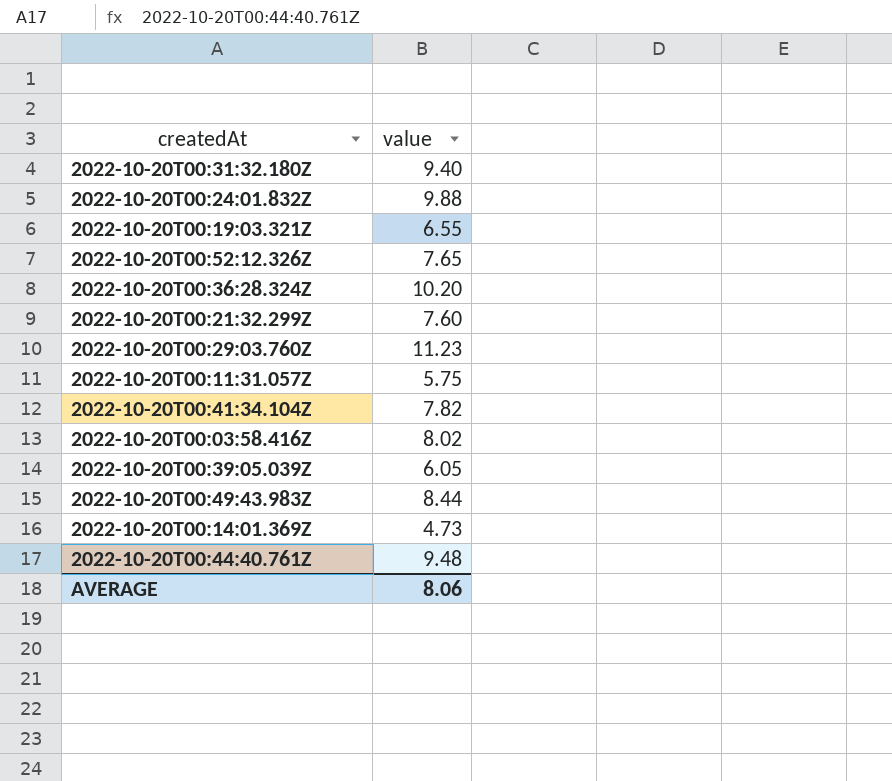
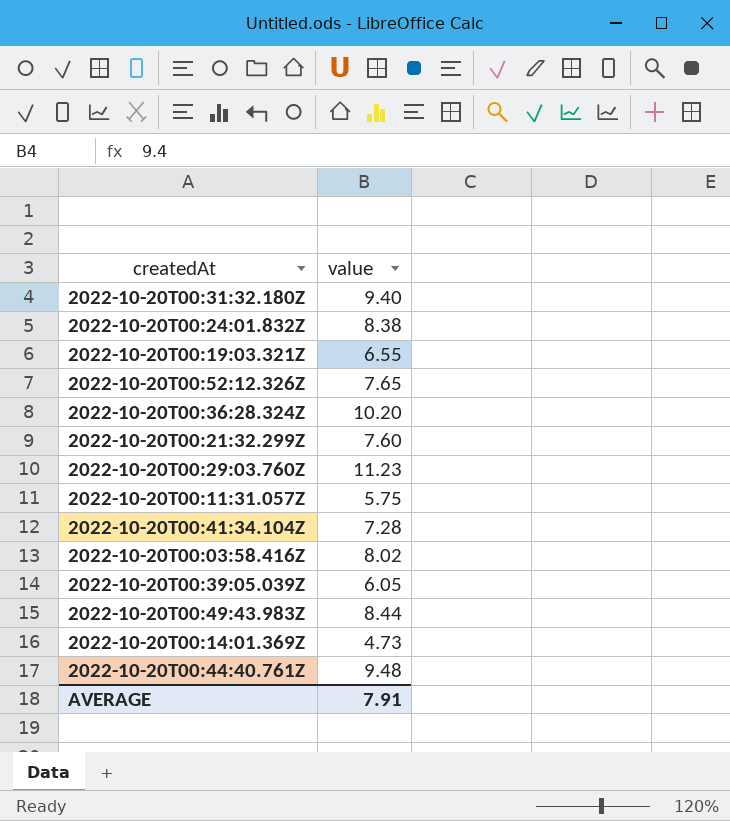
2022-10-20T00:24:01.832Z | value: 9.88 -> 8.38
2022-10-20T00:41:34.104Z | value: 7.82 -> 7.28
AVERAGE | value: 8.06 -> 7.91

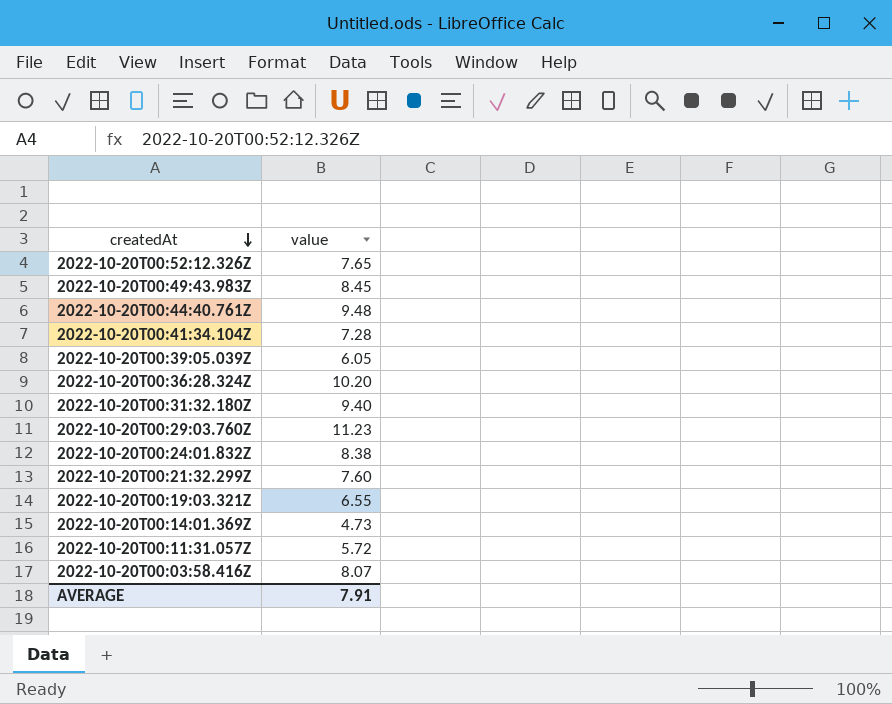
row order: none -> createdAt descending
2022-10-20T00:49:43.983Z | value: 8.44 -> 8.45
2022-10-20T00:11:31.057Z | value: 5.75 -> 5.72
2022-10-20T00:03:58.416Z | value: 8.02 -> 8.07

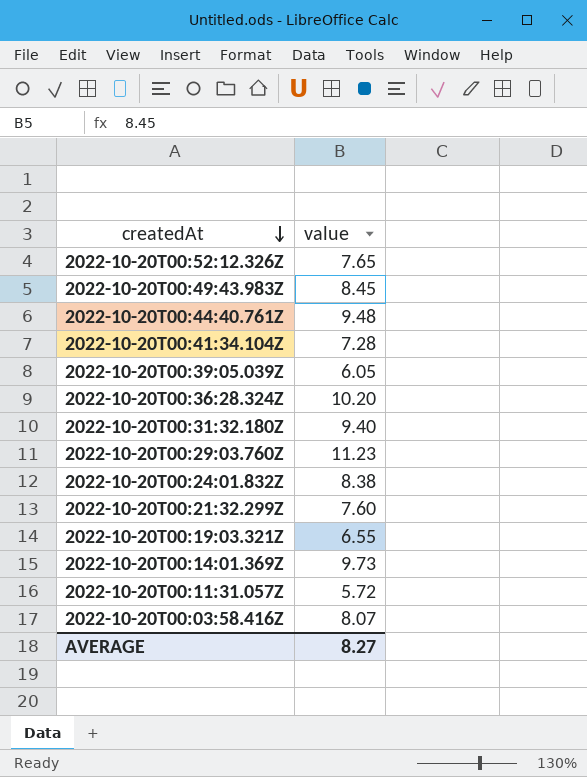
2022-10-20T00:14:01.369Z | value: 4.73 -> 9.73
AVERAGE | value: 7.91 -> 8.27

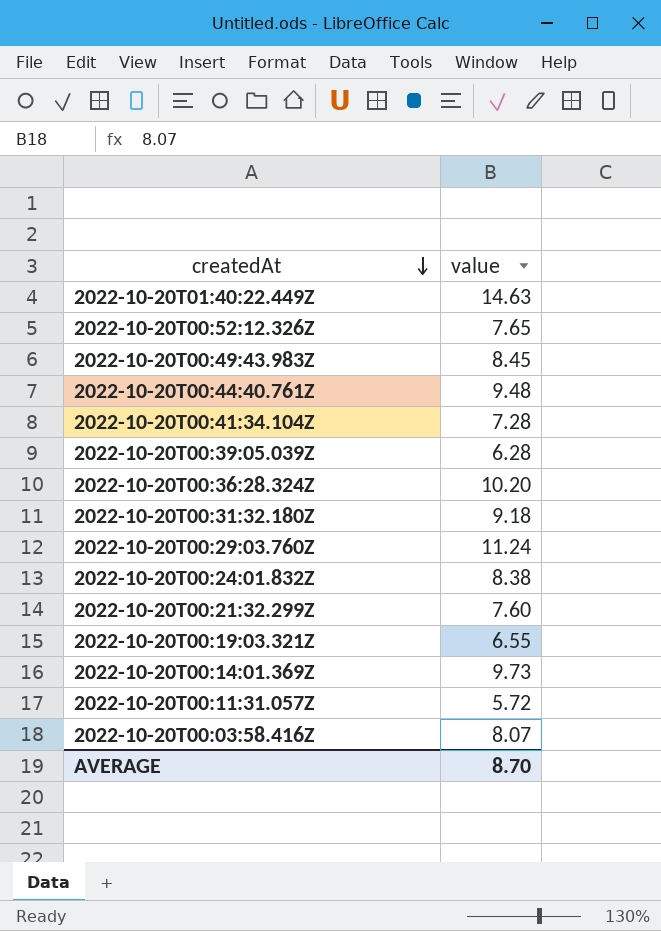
row 2022-10-20T01:40:22.449Z: none -> 14.63
2022-10-20T00:39:05.039Z | value: 6.05 -> 6.28
2022-10-20T00:31:32.180Z | value: 9.40 -> 9.18
2022-10-20T00:29:03.760Z | value: 11.23 -> 11.24
AVERAGE | value: 8.27 -> 8.70

